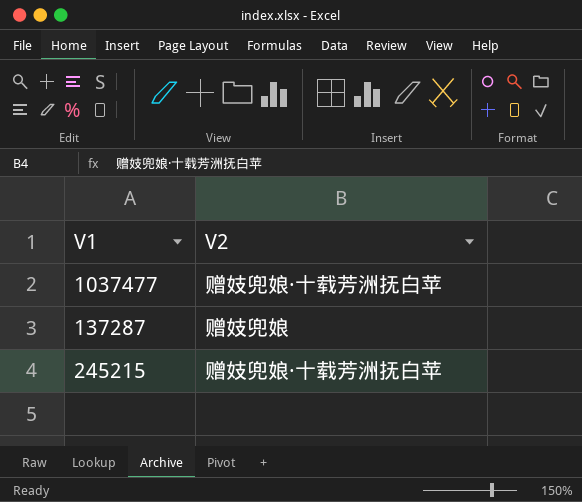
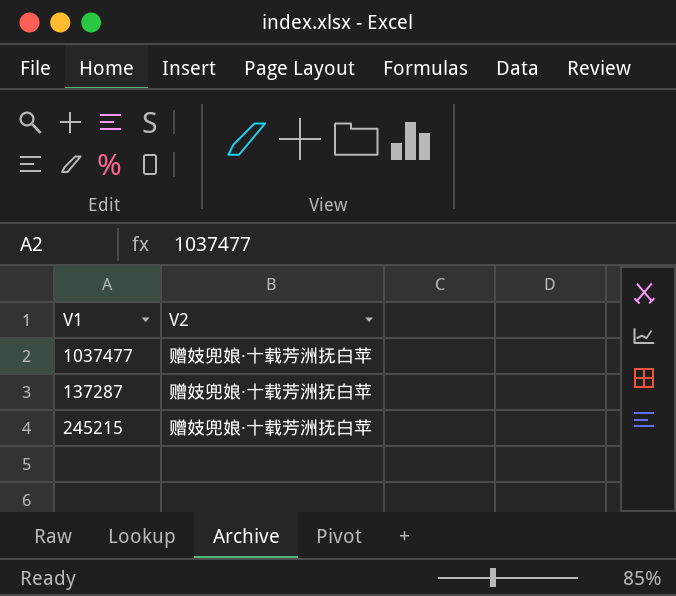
137287 | V2: 赠妓兜娘 -> 赠妓兜娘·十载芳洲抚白苹

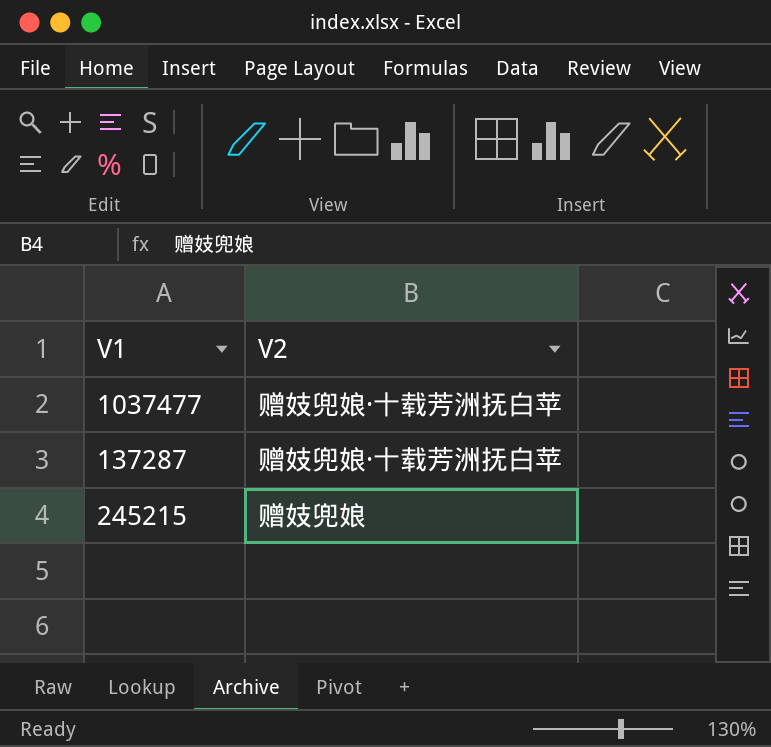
245215 | V2: 赠妓兜娘·十载芳洲抚白苹 -> 赠妓兜娘

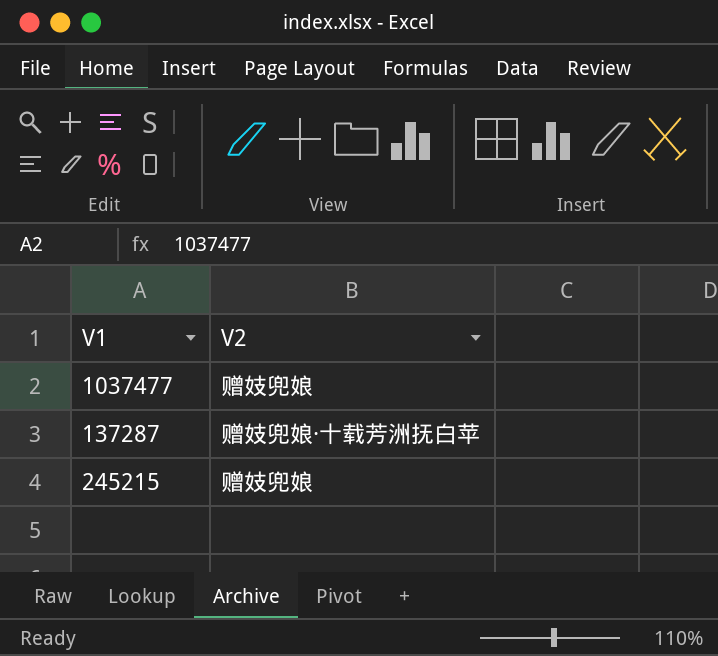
1037477 | V2: 赠妓兜娘·十载芳洲抚白苹 -> 赠妓兜娘

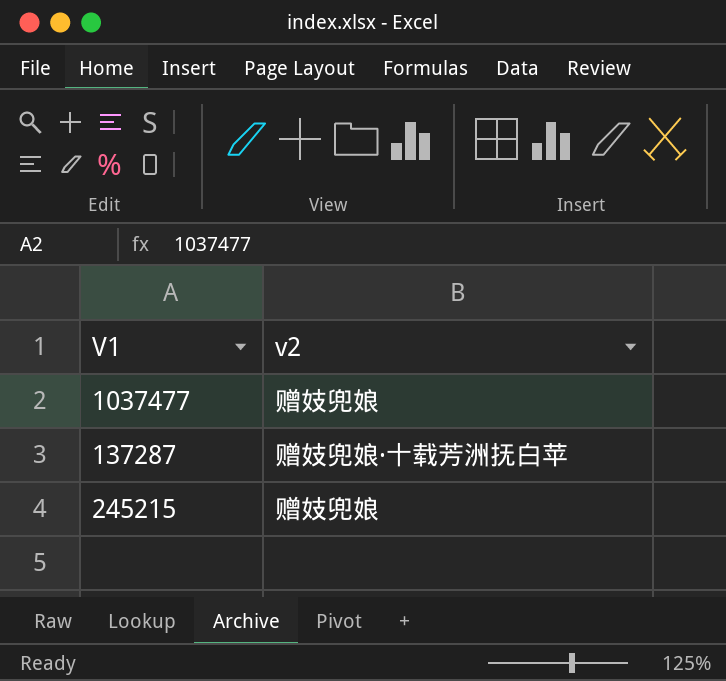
column name: V2 -> v2

